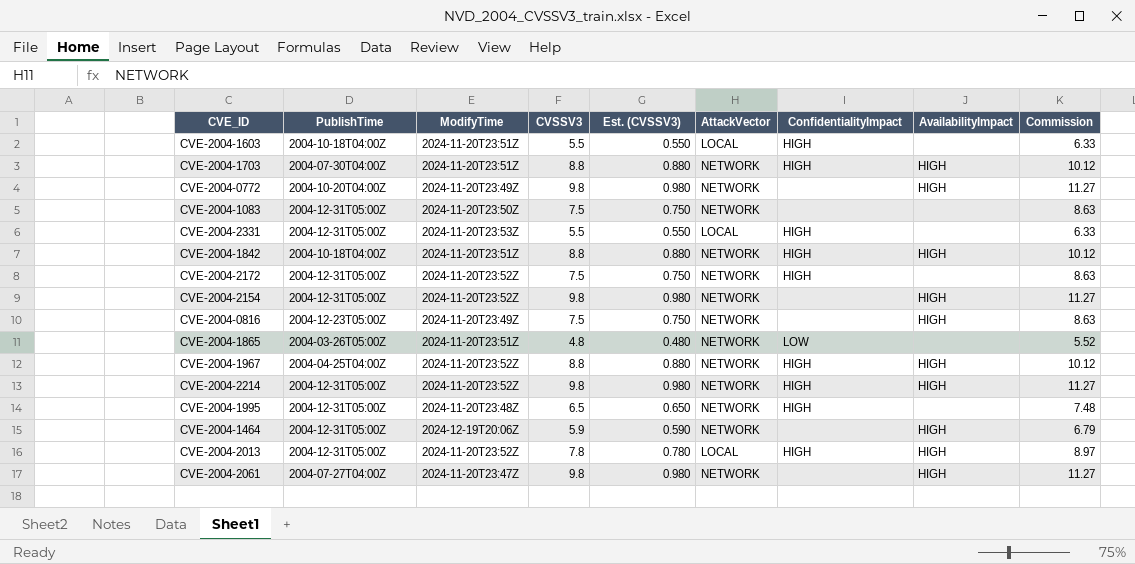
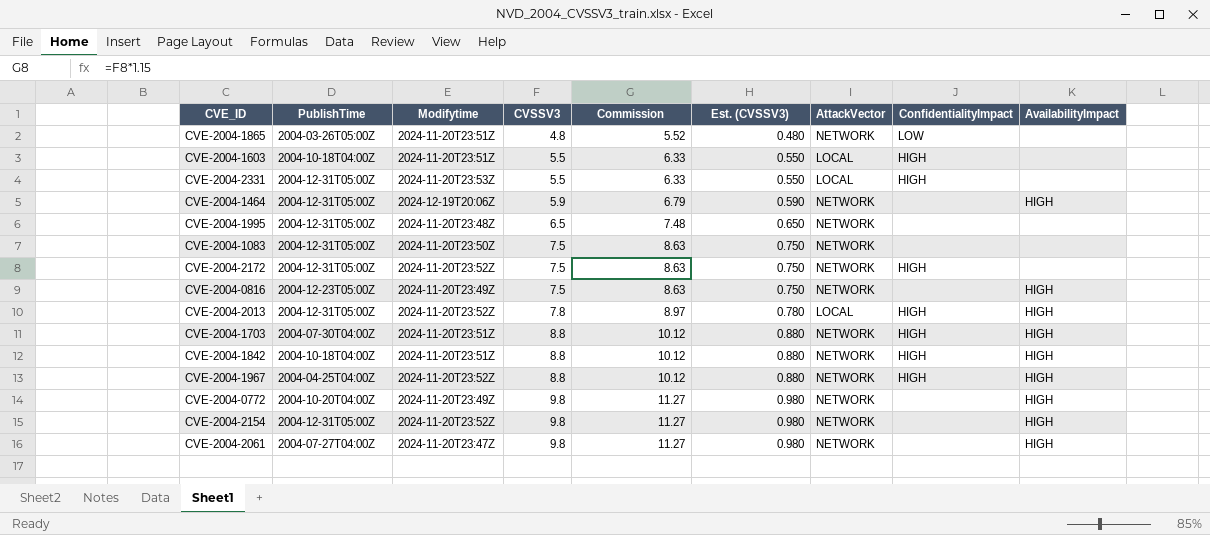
row order: none -> CVSSV3 ascending
column name: ModifyTime -> Modifytime
column Commission | position: 9 -> 5
row CVE-2004-2214: 2004-12-31T05:00Z | 2024-11-20T23:52Z | 9.8 | 0.980 | NETWORK | HIGH | HIGH | 11.27 -> none
CVE-2004-1995 | ConfidentialityImpact: HIGH -> none

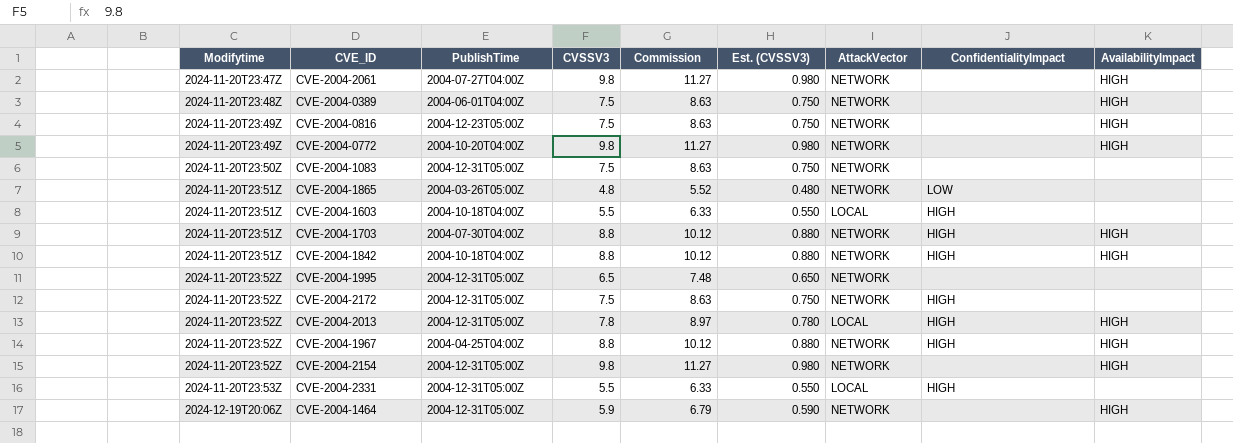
row order: CVSSV3 ascending -> Modifytime ascending
column Modifytime | position: 3 -> 1
row CVE-2004-0389: none -> 2024-11-20T23:48Z | 2004-06-01T04:00Z | 7.5 | 8.63 | 0.750 | NETWORK | none | HIGH
CVE-2004-1995 | Modifytime: 2024-11-20T23:48Z -> 2024-11-20T23:52Z

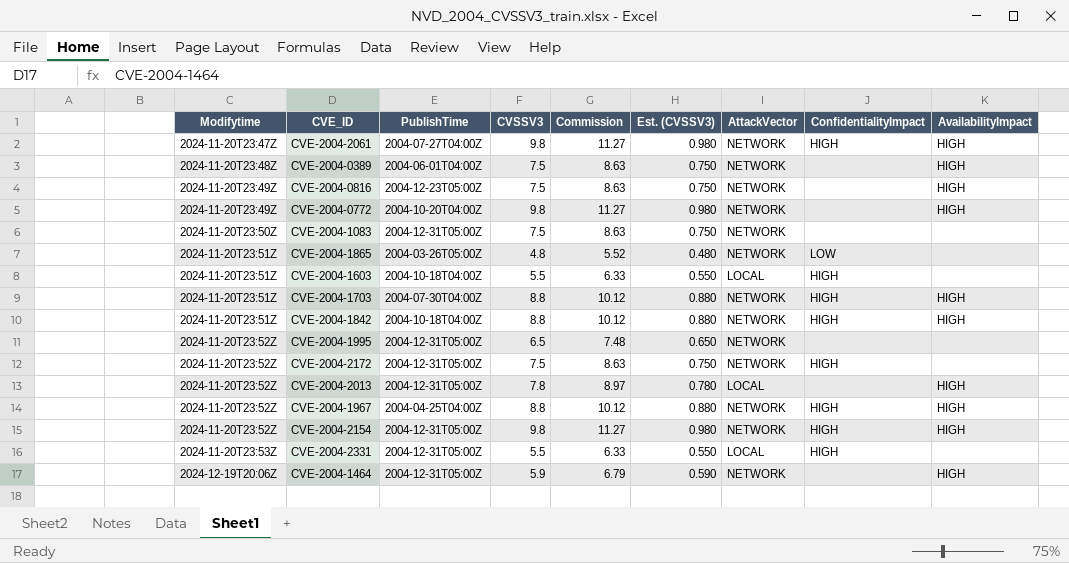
CVE-2004-2061 | ConfidentialityImpact: none -> HIGH
CVE-2004-2013 | ConfidentialityImpact: HIGH -> none
CVE-2004-2154 | ConfidentialityImpact: none -> HIGH

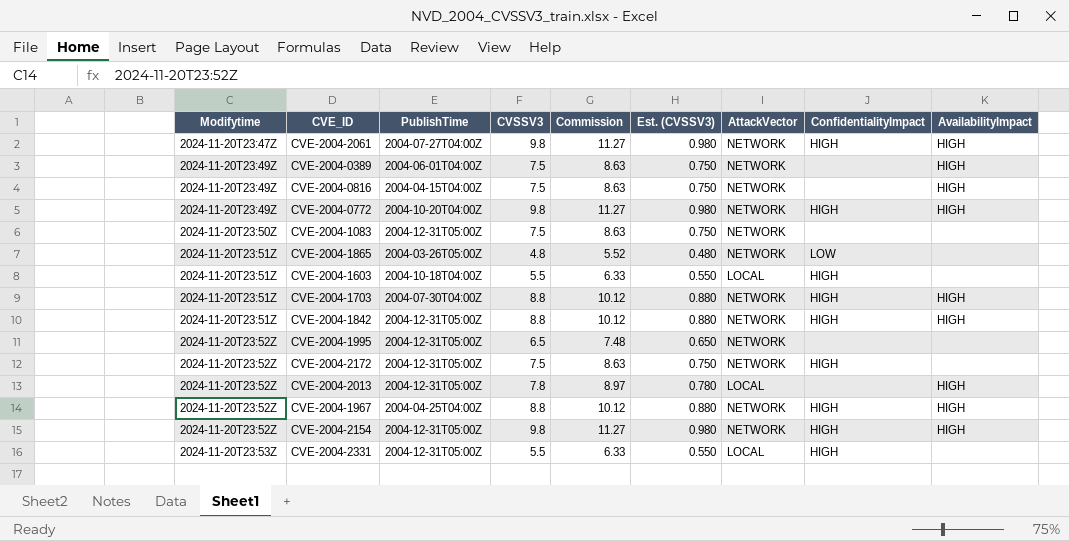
row CVE-2004-1464: 2024-12-19T20:06Z | 2004-12-31T05:00Z | 5.9 | 6.79 | 0.590 | NETWORK | none | HIGH -> none
CVE-2004-0389 | Modifytime: 2024-11-20T23:48Z -> 2024-11-20T23:49Z
CVE-2004-0816 | PublishTime: 2004-12-23T05:00Z -> 2004-04-15T04:00Z
CVE-2004-0772 | ConfidentialityImpact: none -> HIGH
CVE-2004-1842 | PublishTime: 2004-10-18T04:00Z -> 2004-12-31T05:00Z

